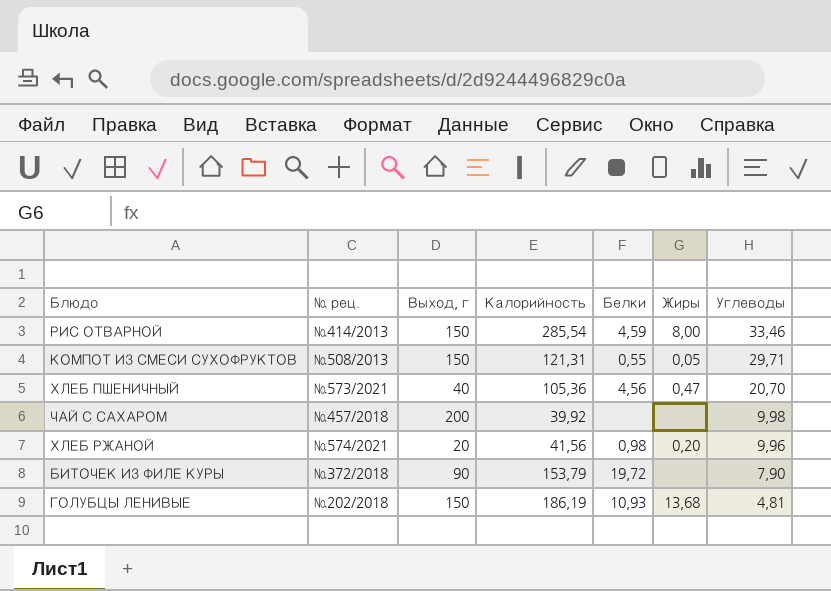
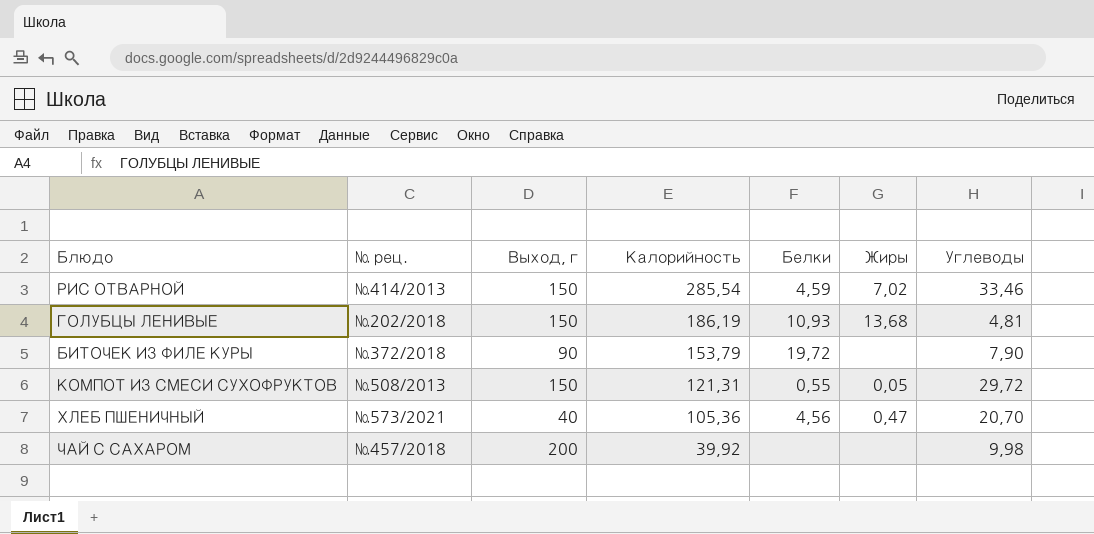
row order: Углеводы descending -> Калорийность descending
row ХЛЕБ РЖАНОЙ: №574/2021 | 20 | 41,56 | 0,98 | 0,20 | 9,96 -> none
РИС ОТВАРНОЙ | Жиры: 8,00 -> 7,02
КОМПОТ ИЗ СМЕСИ СУХОФРУКТОВ | Углеводы: 29,71 -> 29,72

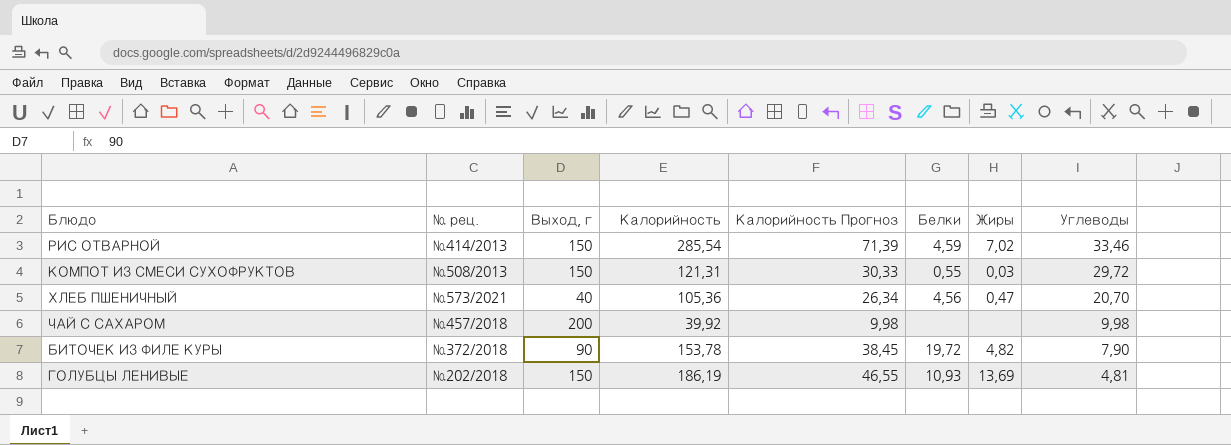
row order: Калорийность descending -> Углеводы descending
column Калорийность Прогноз | formula: none -> [Калорийность] * 0,25
КОМПОТ ИЗ СМЕСИ СУХОФРУКТОВ | Жиры: 0,05 -> 0,03
БИТОЧЕК ИЗ ФИЛЕ КУРЫ | Калорийность: 153,79 -> 153,78
БИТОЧЕК ИЗ ФИЛЕ КУРЫ | Жиры: none -> 4,82
ГОЛУБЦЫ ЛЕНИВЫЕ | Жиры: 13,68 -> 13,69

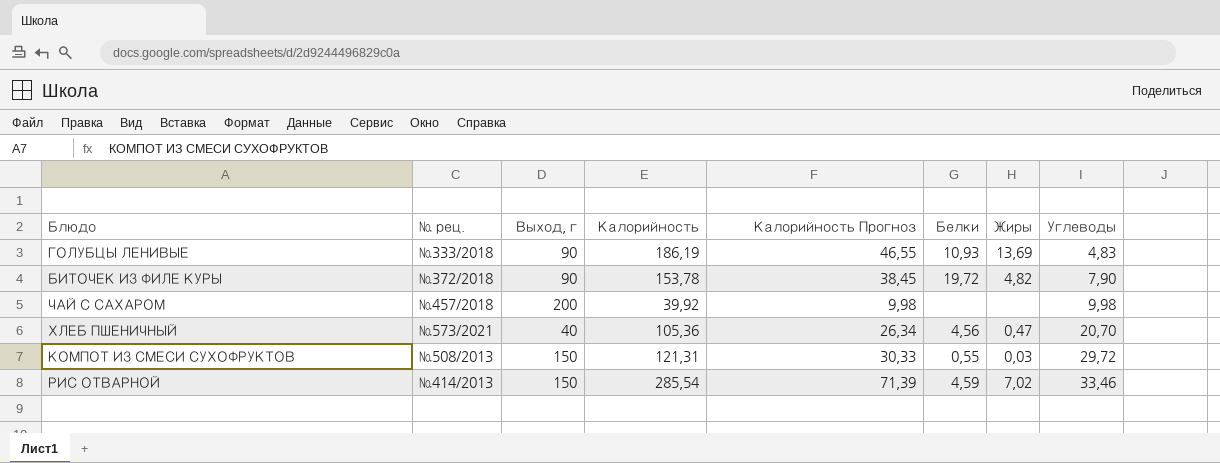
row order: Углеводы descending -> Углеводы ascending
ГОЛУБЦЫ ЛЕНИВЫЕ | № рец.: №202/2018 -> №333/2018
ГОЛУБЦЫ ЛЕНИВЫЕ | Выход, г: 150 -> 90
ГОЛУБЦЫ ЛЕНИВЫЕ | Углеводы: 4,81 -> 4,83

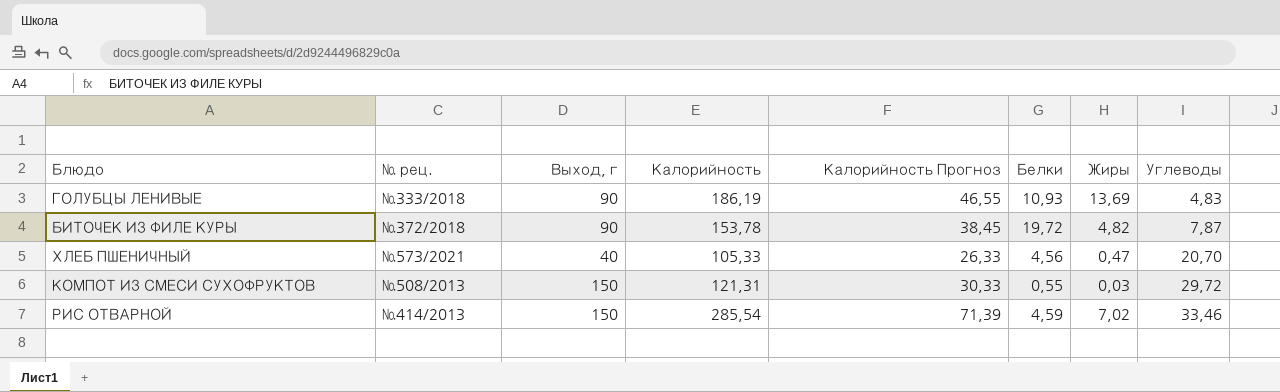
row ЧАЙ С САХАРОМ: №457/2018 | 200 | 39,92 | 9,98 | none | none | 9,98 -> none
БИТОЧЕК ИЗ ФИЛЕ КУРЫ | Углеводы: 7,90 -> 7,87
ХЛЕБ ПШЕНИЧНЫЙ | Калорийность: 105,36 -> 105,33
ХЛЕБ ПШЕНИЧНЫЙ | Калорийность Прогноз: 26,34 -> 26,33

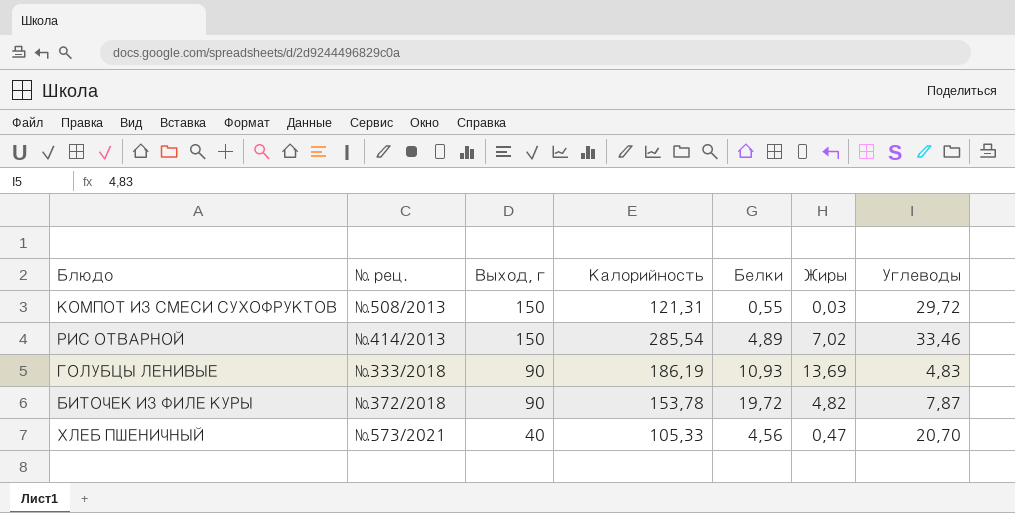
row order: Углеводы ascending -> Выход, г descending
column Калорийность Прогноз | formula: [Калорийность] * 0,25 -> none
РИС ОТВАРНОЙ | Белки: 4,59 -> 4,89

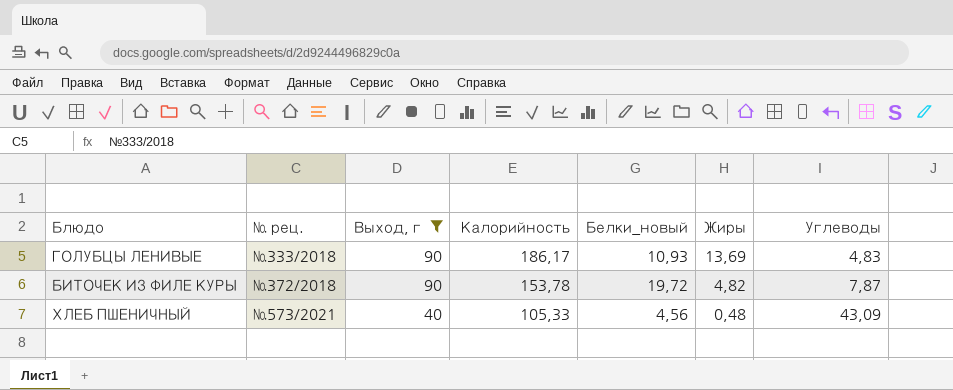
filter: none -> Выход, г != 150
column name: Белки -> Белки_новый
ГОЛУБЦЫ ЛЕНИВЫЕ | Калорийность: 186,19 -> 186,17
ХЛЕБ ПШЕНИЧНЫЙ | Жиры: 0,47 -> 0,48
ХЛЕБ ПШЕНИЧНЫЙ | Углеводы: 20,70 -> 43,09

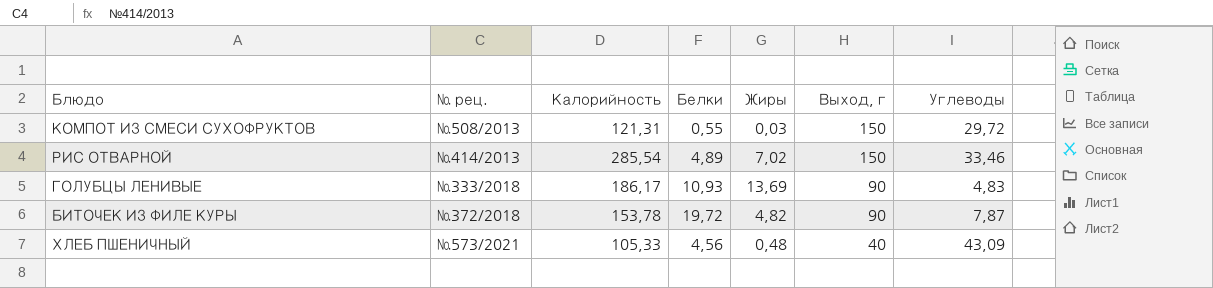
filter: Выход, г != 150 -> none
column name: Белки_новый -> Белки
column Выход, г | position: 3 -> 6

